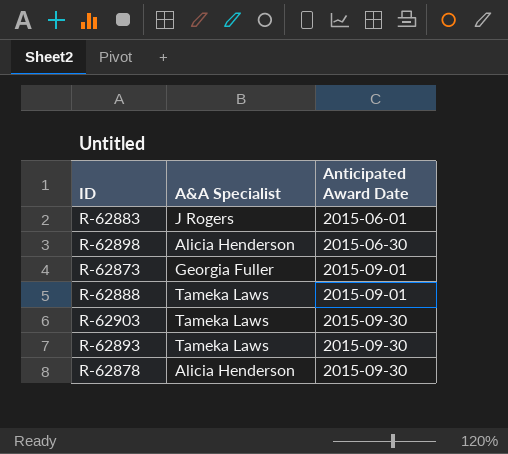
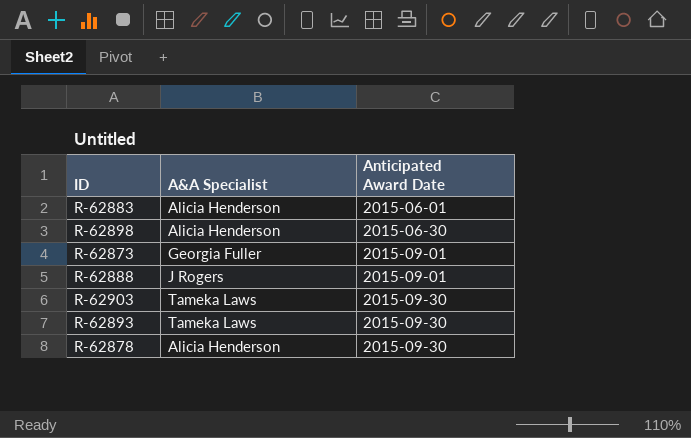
R-62883 | A&A Specialist: J Rogers -> Alicia Henderson
R-62888 | A&A Specialist: Tameka Laws -> J Rogers

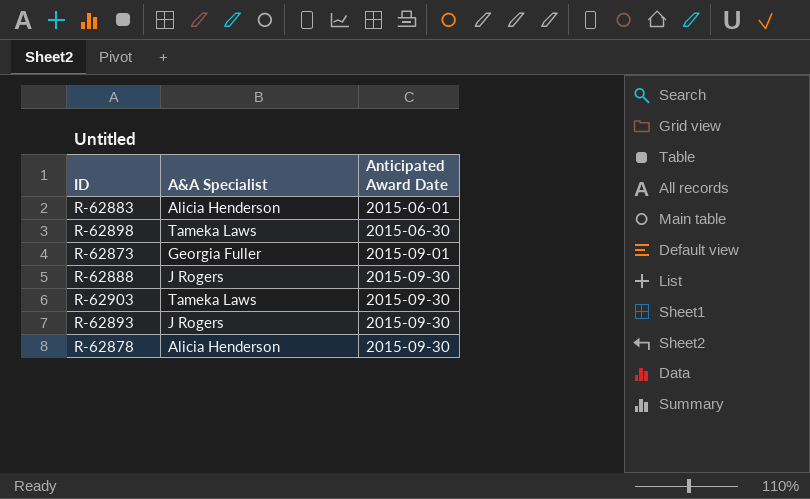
R-62898 | A&A Specialist: Alicia Henderson -> Tameka Laws
R-62888 | Anticipated Award Date: 2015-09-01 -> 2015-09-30
R-62893 | A&A Specialist: Tameka Laws -> J Rogers

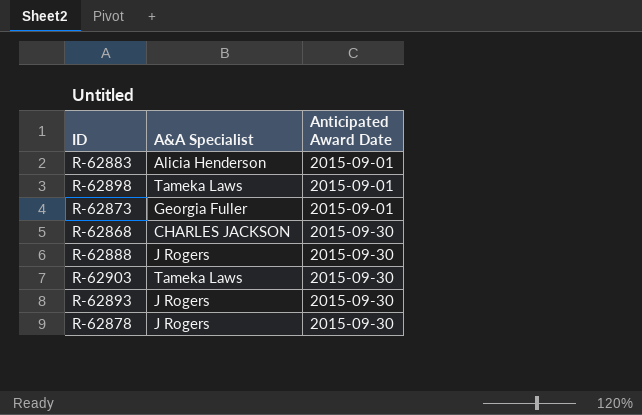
R-62883 | Anticipated Award Date: 2015-06-01 -> 2015-09-01
R-62898 | Anticipated Award Date: 2015-06-30 -> 2015-09-01
row R-62868: none -> CHARLES JACKSON | 2015-09-30
R-62878 | A&A Specialist: Alicia Henderson -> J Rogers

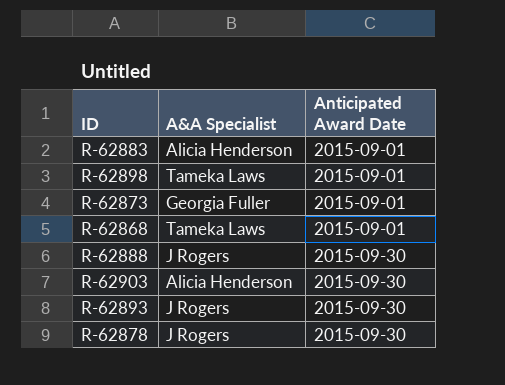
R-62868 | A&A Specialist: CHARLES JACKSON -> Tameka Laws
R-62868 | Anticipated Award Date: 2015-09-30 -> 2015-09-01
R-62903 | A&A Specialist: Tameka Laws -> Alicia Henderson

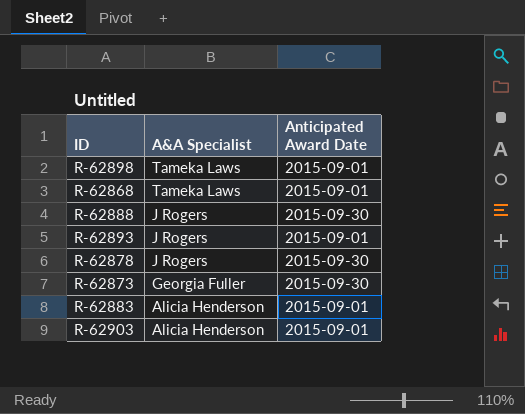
row order: Anticipated Award Date ascending -> A&A Specialist descending
R-62893 | Anticipated Award Date: 2015-09-30 -> 2015-09-01
R-62873 | Anticipated Award Date: 2015-09-01 -> 2015-09-30
R-62903 | Anticipated Award Date: 2015-09-30 -> 2015-09-01

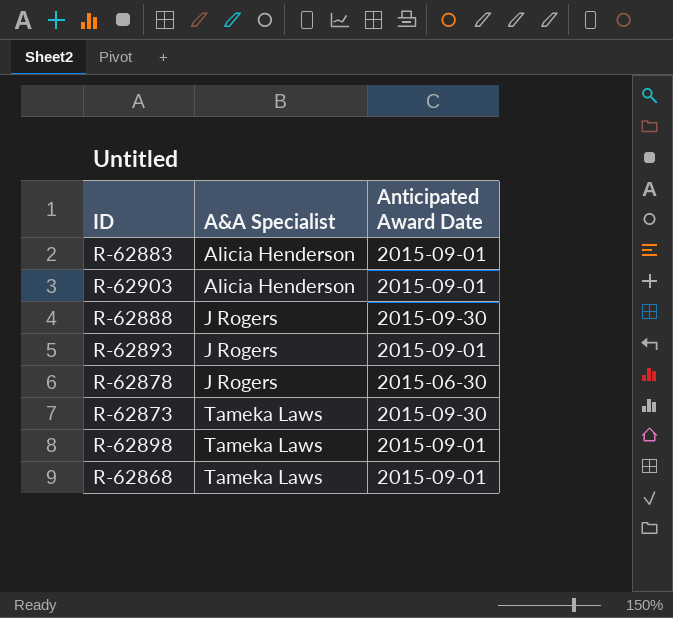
row order: A&A Specialist descending -> A&A Specialist ascending
R-62878 | Anticipated Award Date: 2015-09-30 -> 2015-06-30
R-62873 | A&A Specialist: Georgia Fuller -> Tameka Laws

